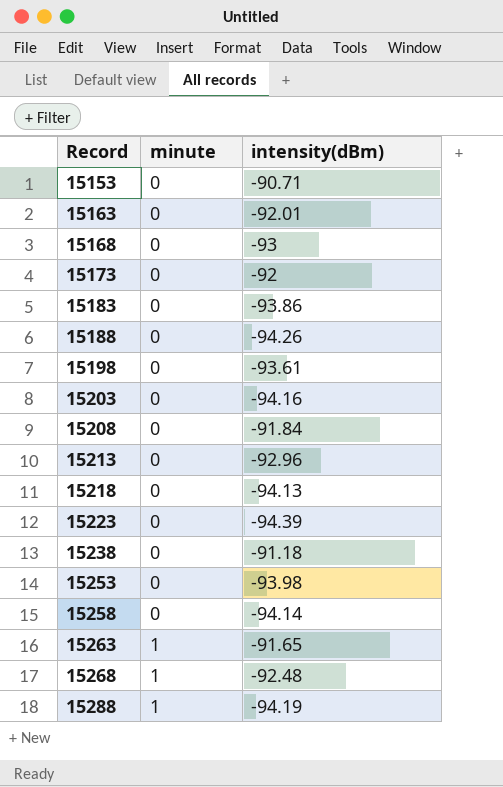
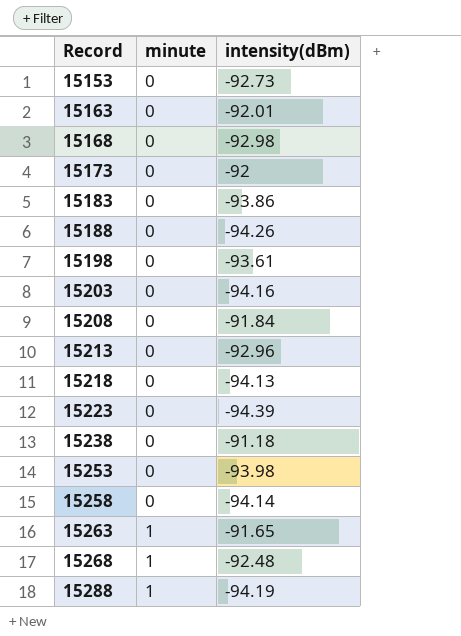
15153 | intensity(dBm): -90.71 -> -92.73
15168 | intensity(dBm): -93 -> -92.98

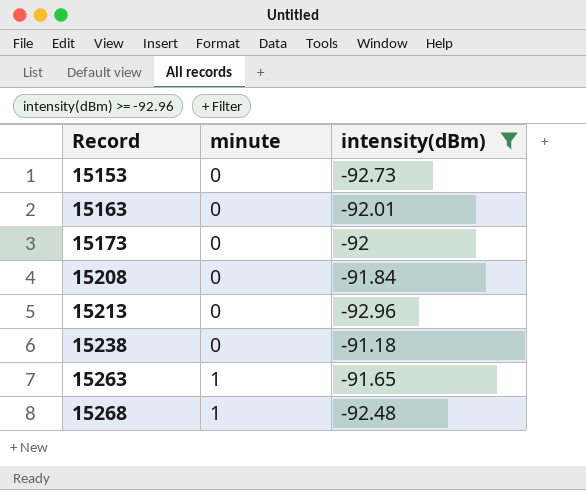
filter: none -> intensity(dBm) >= -92.96

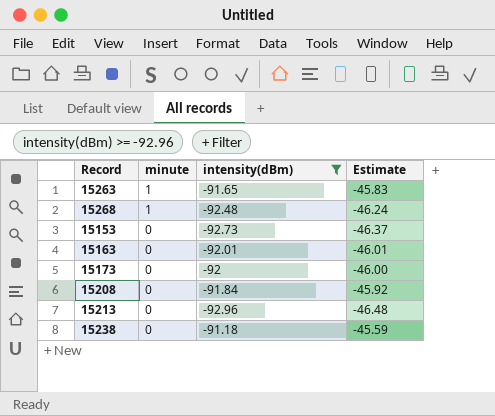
row order: Record ascending -> minute descending
column Estimate | formula: none -> [intensity(dBm)] * 0.5

